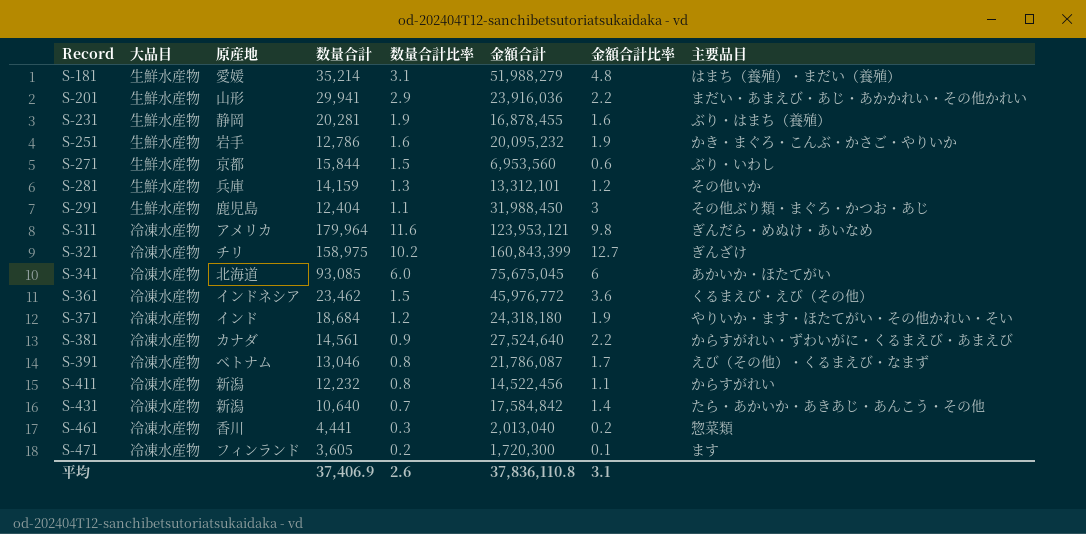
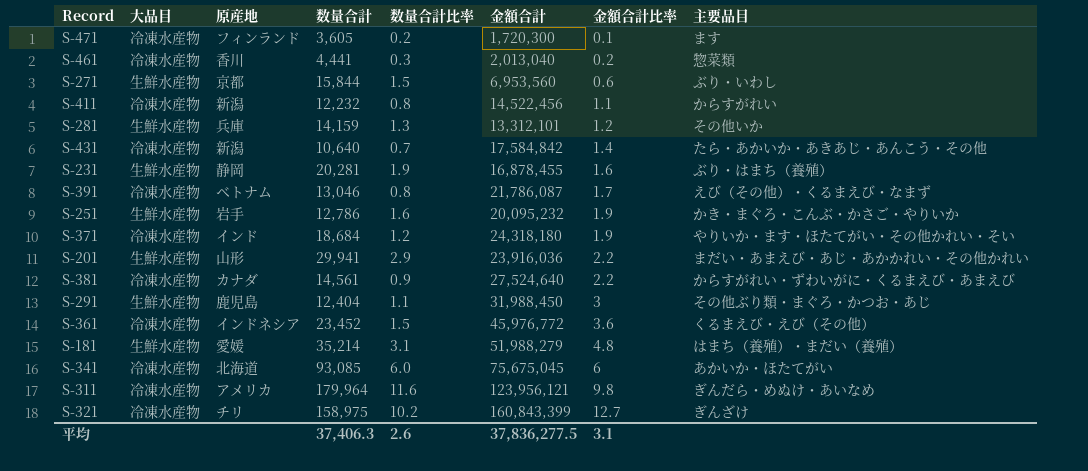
row order: Record ascending -> 金額合計比率 ascending
S-361 | 数量合計: 23,462 -> 23,452
S-311 | 金額合計: 123,953,121 -> 123,956,121
平均 | 数量合計: 37,406.9 -> 37,406.3
平均 | 金額合計: 37,836,110.8 -> 37,836,277.5

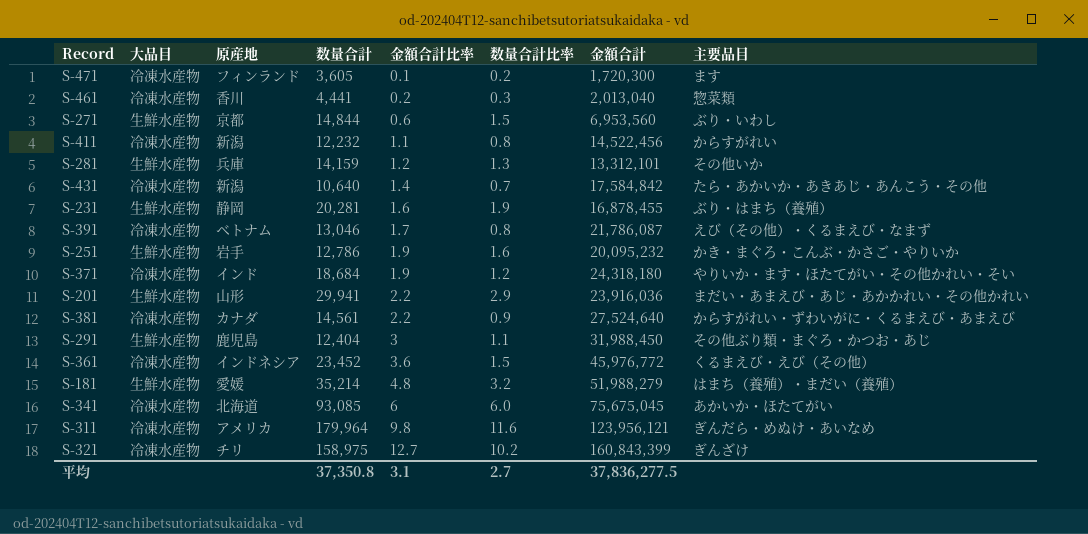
column 金額合計比率 | position: 7 -> 5
S-271 | 数量合計: 15,844 -> 14,844
S-181 | 数量合計比率: 3.1 -> 3.2
平均 | 数量合計: 37,406.3 -> 37,350.8
平均 | 数量合計比率: 2.6 -> 2.7

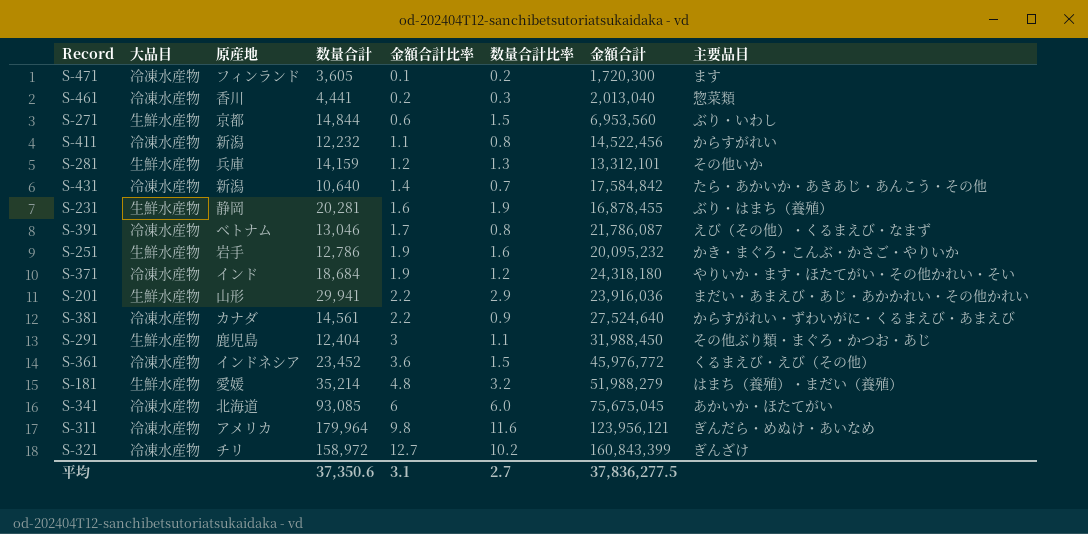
S-321 | 数量合計: 158,975 -> 158,972
平均 | 数量合計: 37,350.8 -> 37,350.6

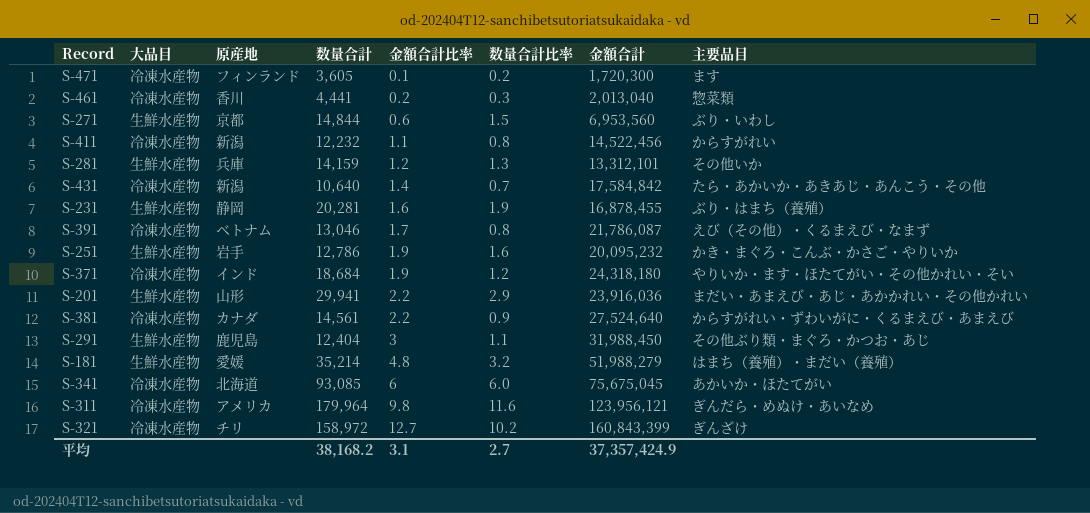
row S-361: 冷凍水産物 | インドネシア | 23,452 | 3.6 | 1.5 | 45,976,772 | くるまえび・えび（その他） -> none
平均 | 数量合計: 37,350.6 -> 38,168.2
平均 | 金額合計: 37,836,277.5 -> 37,357,424.9

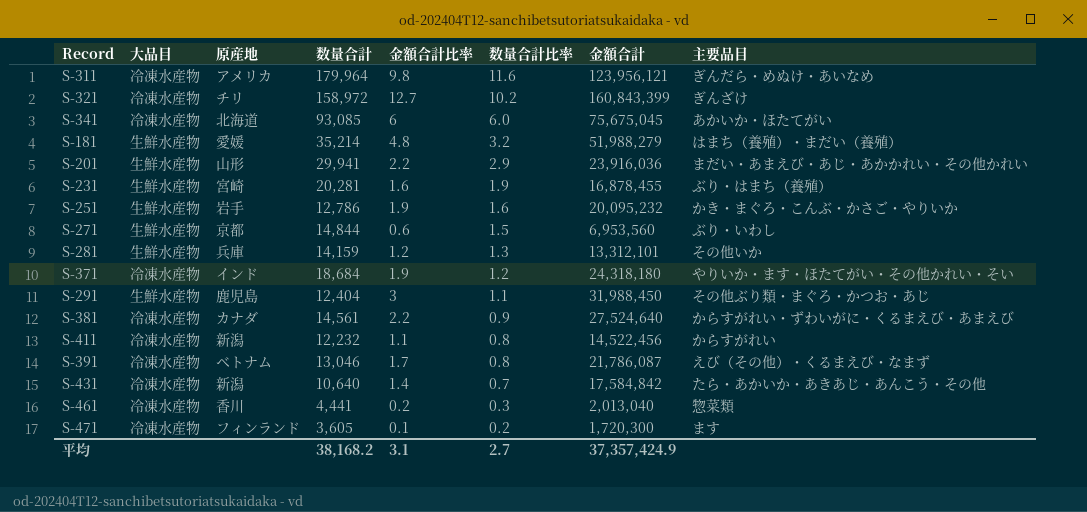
row order: 金額合計比率 ascending -> 数量合計比率 descending
S-231 | 原産地: 静岡 -> 宮崎

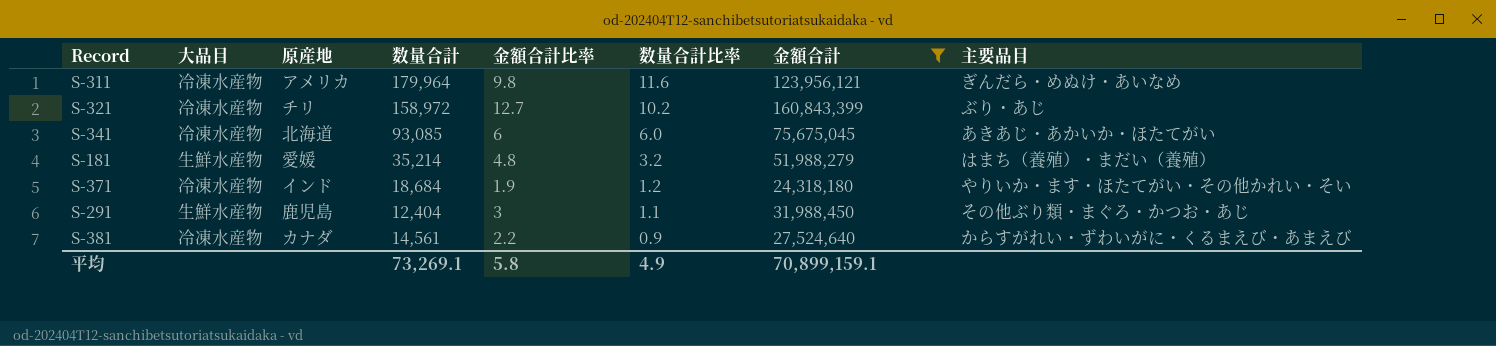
filter: none -> 金額合計 >= 24,318,180
S-321 | 主要品目: ぎんざけ -> ぶり・あじ
S-341 | 主要品目: あかいか・ほたてがい -> あきあじ・あかいか・ほたてがい
平均 | 数量合計: 38,168.2 -> 73,269.1
平均 | 金額合計比率: 3.1 -> 5.8
平均 | 数量合計比率: 2.7 -> 4.9
平均 | 金額合計: 37,357,424.9 -> 70,899,159.1

